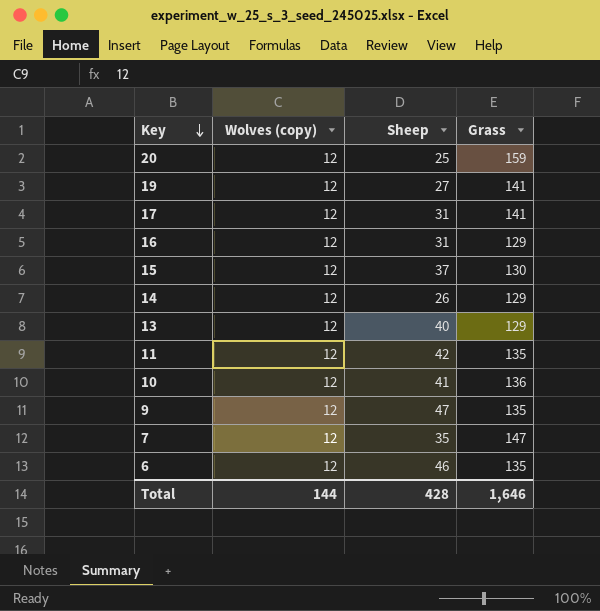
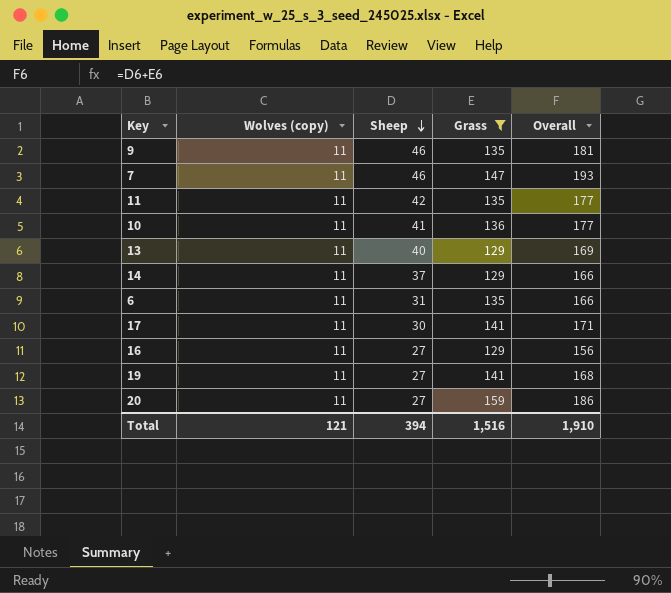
filter: none -> Grass != 130
row order: Key descending -> Sheep descending
column Overall | formula: none -> [Sheep] + [Grass]
9 | Wolves (copy): 12 -> 11
9 | Sheep: 47 -> 46
7 | Wolves (copy): 12 -> 11
7 | Sheep: 35 -> 46
11 | Wolves (copy): 12 -> 11
10 | Wolves (copy): 12 -> 11
13 | Wolves (copy): 12 -> 11
14 | Wolves (copy): 12 -> 11
14 | Sheep: 26 -> 37
6 | Wolves (copy): 12 -> 11
6 | Sheep: 46 -> 31
17 | Wolves (copy): 12 -> 11
17 | Sheep: 31 -> 30
16 | Wolves (copy): 12 -> 11
16 | Sheep: 31 -> 27
19 | Wolves (copy): 12 -> 11
20 | Wolves (copy): 12 -> 11
20 | Sheep: 25 -> 27
Total | Wolves (copy): 144 -> 121
Total | Sheep: 428 -> 394
Total | Grass: 1,646 -> 1,516

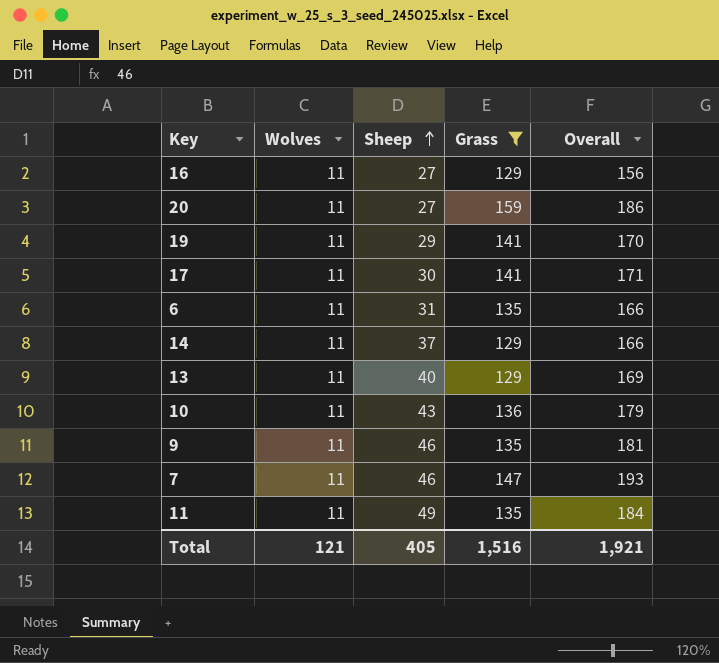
row order: Sheep descending -> Sheep ascending
column name: Wolves (copy) -> Wolves
19 | Sheep: 27 -> 29
19 | Overall: 168 -> 170
10 | Sheep: 41 -> 43
10 | Overall: 177 -> 179
11 | Sheep: 42 -> 49
11 | Overall: 177 -> 184
Total | Sheep: 394 -> 405
Total | Overall: 1,910 -> 1,921

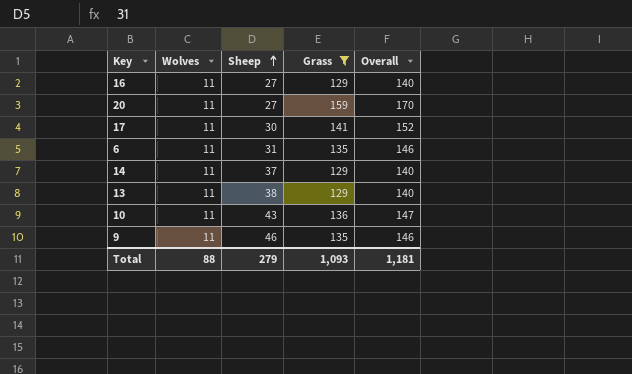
column Overall | formula: [Sheep] + [Grass] -> [Wolves] + [Grass]
row 19: 11 | 29 | 141 | 170 -> none
row 7: 11 | 46 | 147 | 193 -> none
row 11: 11 | 49 | 135 | 184 -> none
13 | Sheep: 40 -> 38
Total | Wolves: 121 -> 88
Total | Sheep: 405 -> 279
Total | Grass: 1,516 -> 1,093
Total | Overall: 1,921 -> 1,181

